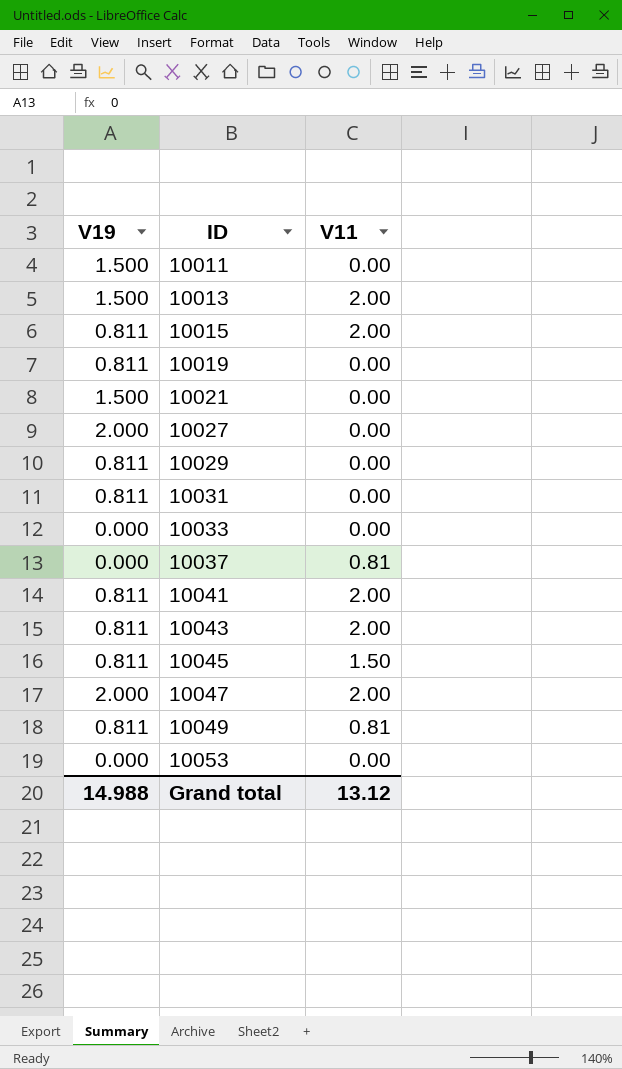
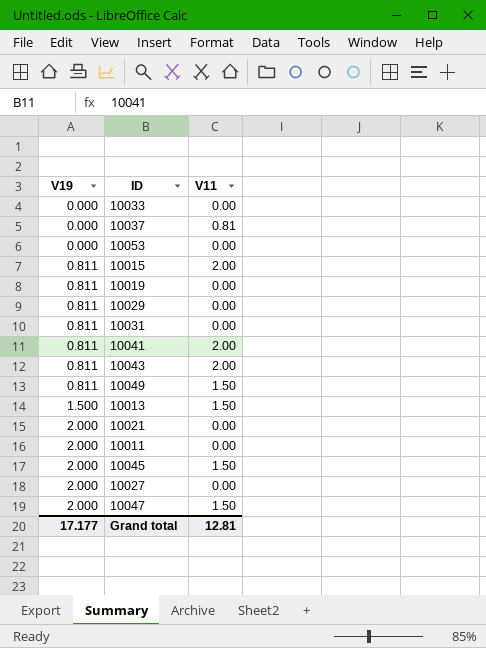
row order: ID ascending -> V19 ascending
10049 | V11: 0.81 -> 1.50
10013 | V11: 2.00 -> 1.50
10021 | V19: 1.500 -> 2.000
10011 | V19: 1.500 -> 2.000
10045 | V19: 0.811 -> 2.000
10047 | V11: 2.00 -> 1.50
Grand total | V19: 14.988 -> 17.177
Grand total | V11: 13.12 -> 12.81

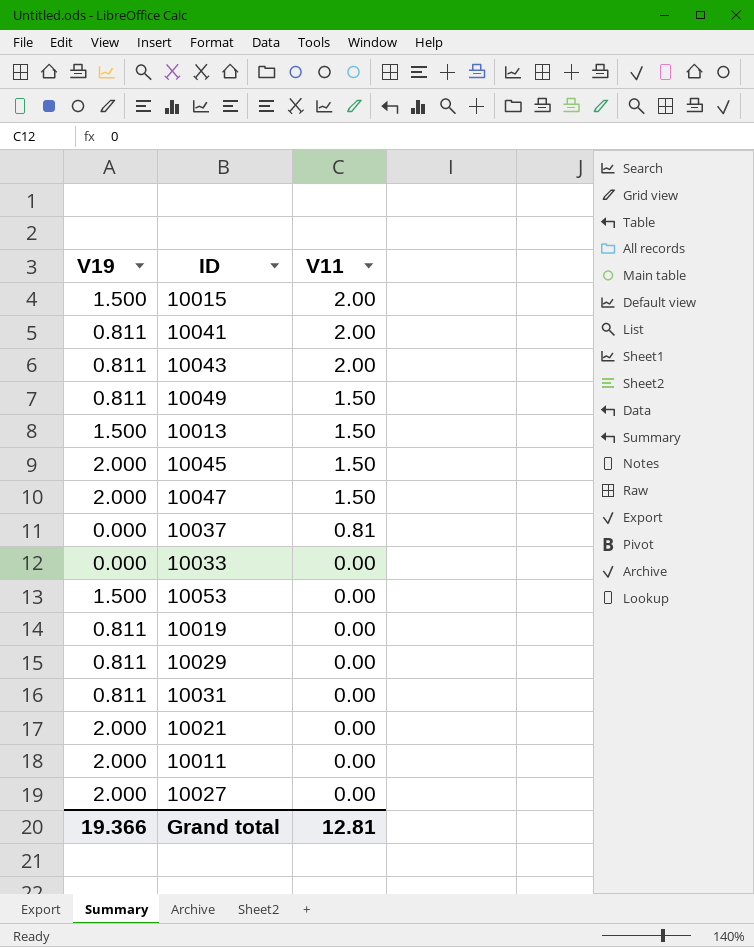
row order: V19 ascending -> V11 descending
10015 | V19: 0.811 -> 1.500
10053 | V19: 0.000 -> 1.500
Grand total | V19: 17.177 -> 19.366

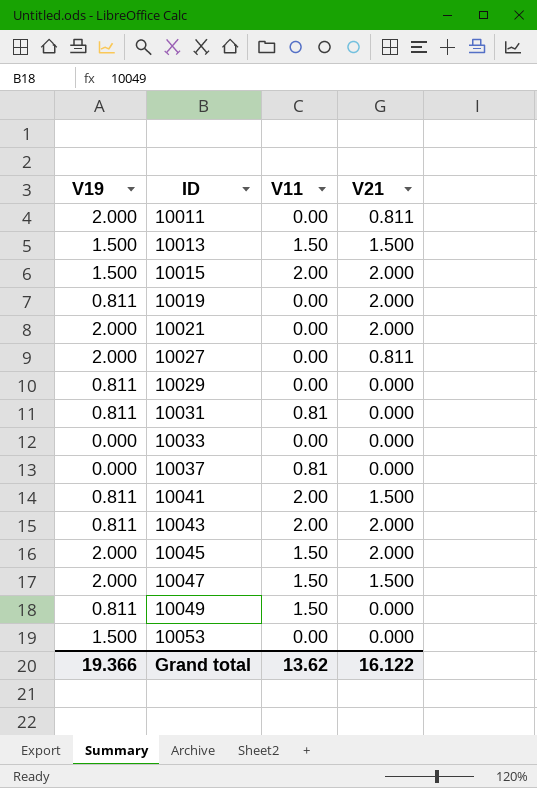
row order: V11 descending -> ID ascending
column V21 | position: none -> 4
10031 | V11: 0.00 -> 0.81
Grand total | V11: 12.81 -> 13.62

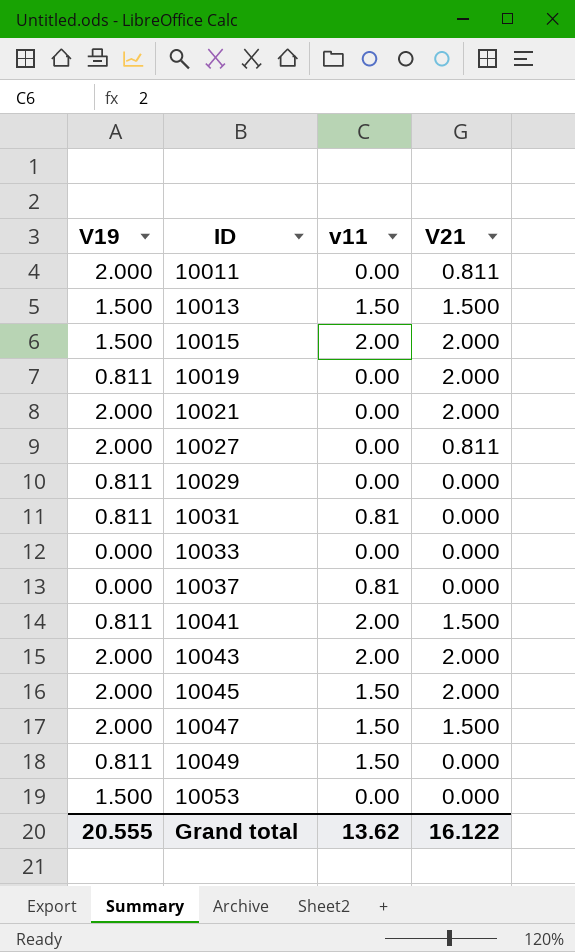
column name: V11 -> v11
10043 | V19: 0.811 -> 2.000
Grand total | V19: 19.366 -> 20.555

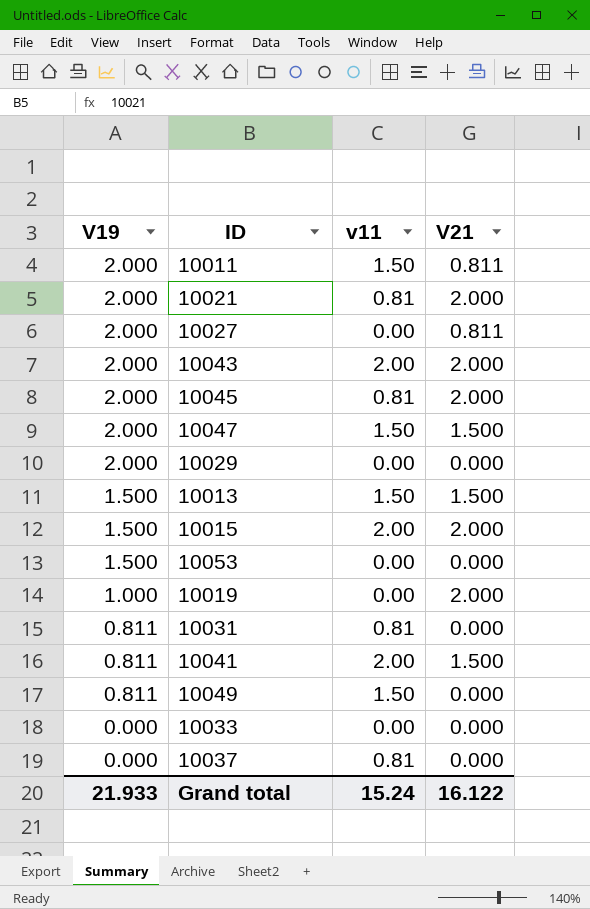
row order: ID ascending -> V19 descending
10011 | v11: 0.00 -> 1.50
10021 | v11: 0.00 -> 0.81
10045 | v11: 1.50 -> 0.81
10029 | V19: 0.811 -> 2.000
10019 | V19: 0.811 -> 1.000
Grand total | V19: 20.555 -> 21.933
Grand total | v11: 13.62 -> 15.24

